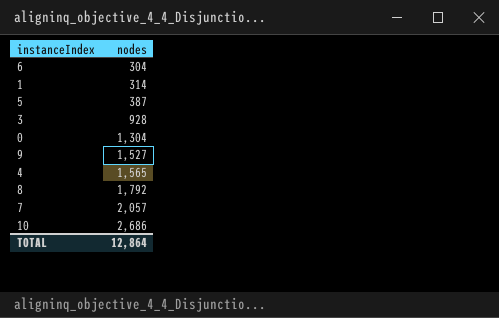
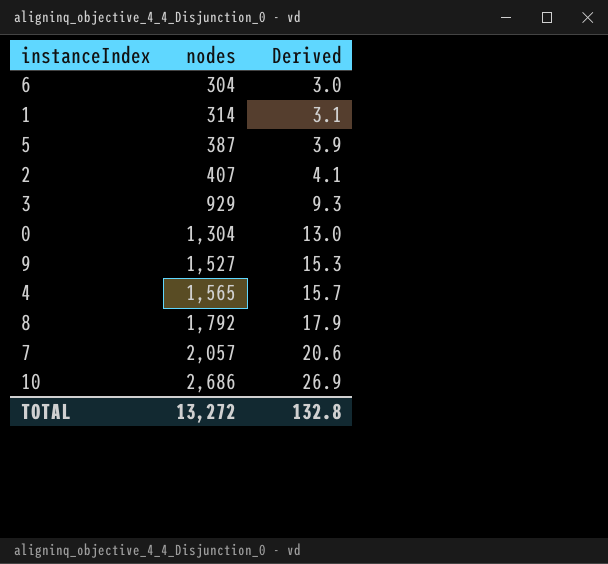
column Derived | formula: none -> [nodes] * 0.01
row 2: none -> 407 | 4.1
3 | nodes: 928 -> 929
TOTAL | nodes: 12,864 -> 13,272

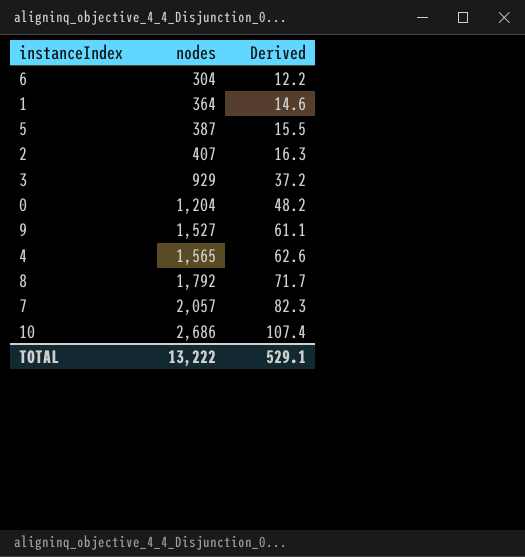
column Derived | formula: [nodes] * 0.01 -> [nodes] * 0.04
1 | nodes: 314 -> 364
0 | nodes: 1,304 -> 1,204
TOTAL | nodes: 13,272 -> 13,222
TOTAL | Derived: 132.8 -> 529.1

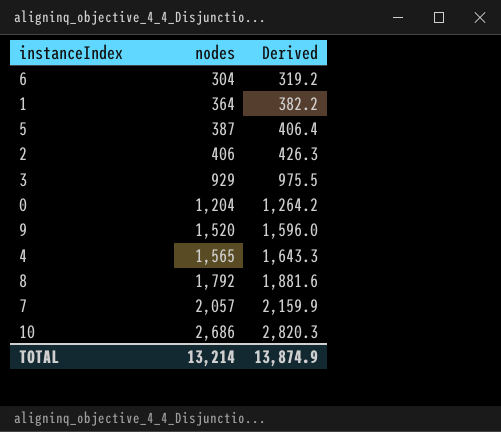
column Derived | formula: [nodes] * 0.04 -> [nodes] * 1.05
2 | nodes: 407 -> 406
9 | nodes: 1,527 -> 1,520
TOTAL | nodes: 13,222 -> 13,214
TOTAL | Derived: 529.1 -> 13,874.9

